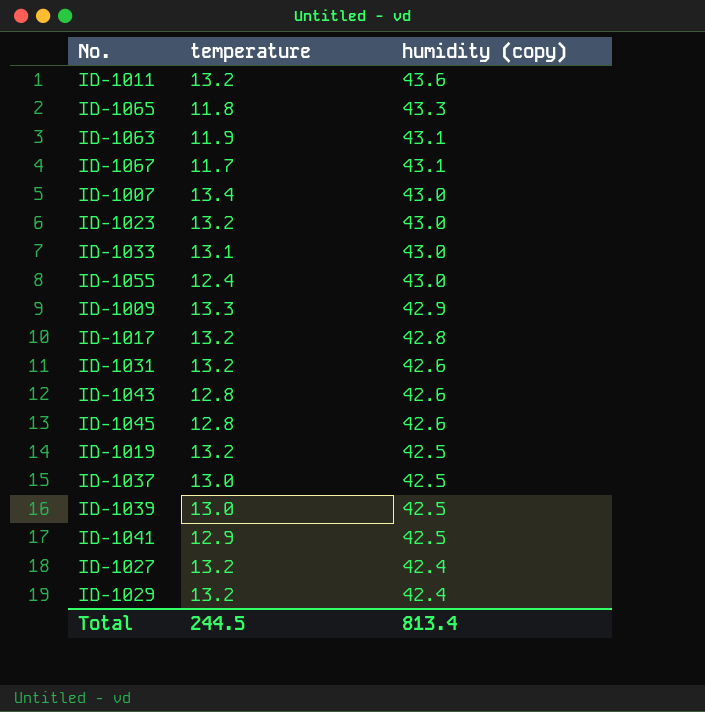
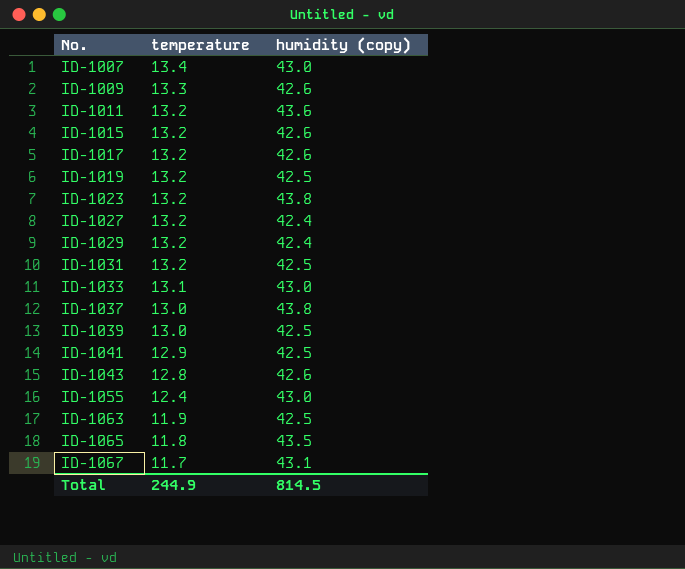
row order: humidity (copy) descending -> No. ascending
row ID-1045: 12.8 | 42.6 -> none
ID-1009 | humidity (copy): 42.9 -> 42.6
row ID-1015: none -> 13.2 | 42.6
ID-1017 | humidity (copy): 42.8 -> 42.6
ID-1023 | humidity (copy): 43.0 -> 43.8
ID-1031 | humidity (copy): 42.6 -> 42.5
ID-1037 | humidity (copy): 42.5 -> 43.8
ID-1063 | humidity (copy): 43.1 -> 42.5
ID-1065 | humidity (copy): 43.3 -> 43.5
Total | temperature: 244.5 -> 244.9
Total | humidity (copy): 813.4 -> 814.5

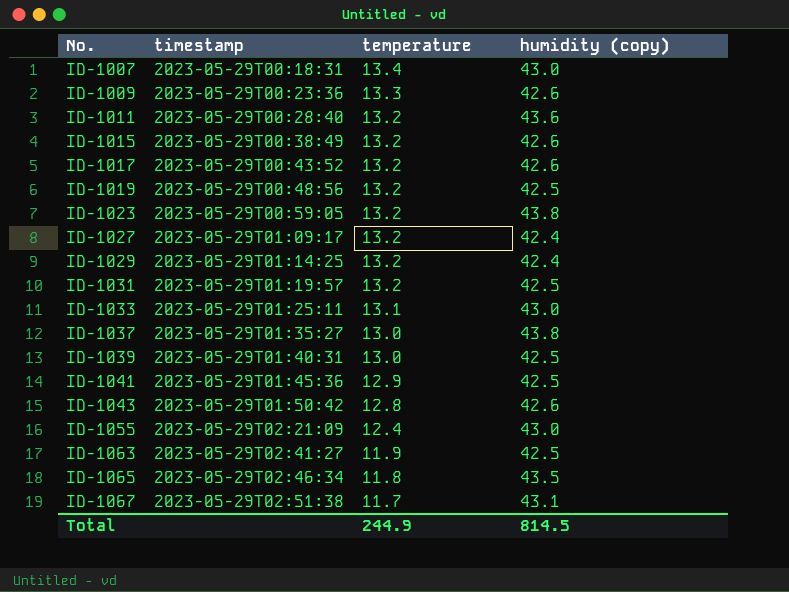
column timestamp | position: none -> 2

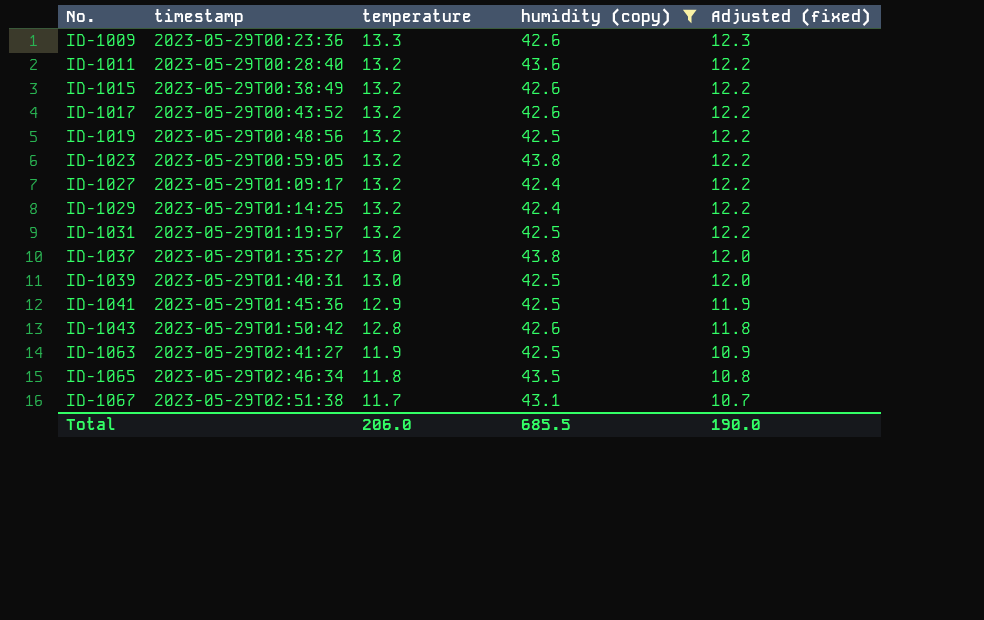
filter: none -> humidity (copy) != 43.0
column Adjusted (fixed) | formula: none -> [temperature] - 1
Total | temperature: 244.9 -> 206.0
Total | humidity (copy): 814.5 -> 685.5

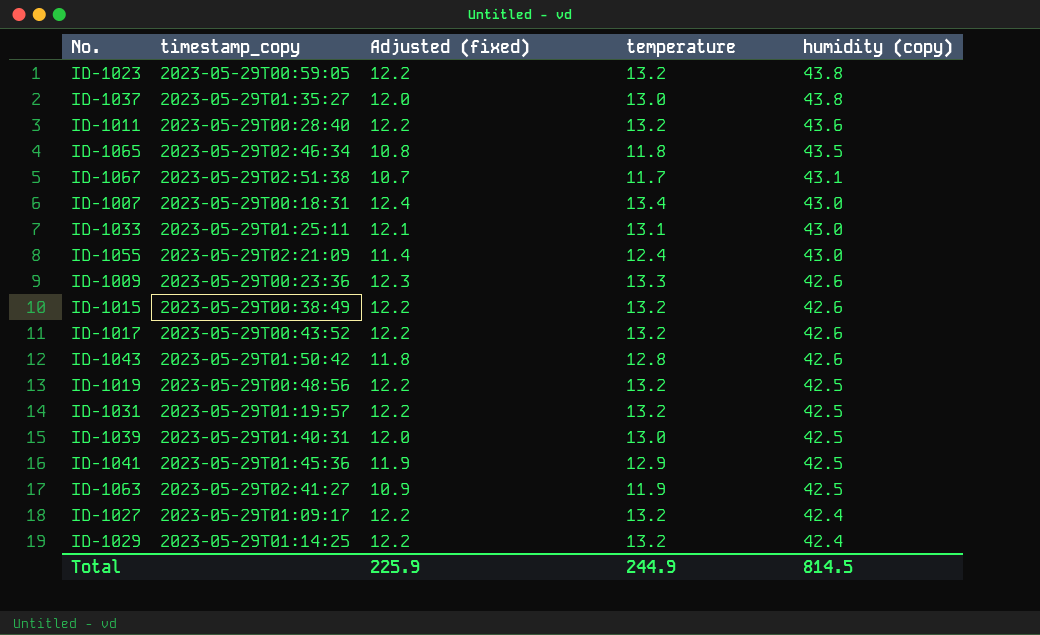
filter: humidity (copy) != 43.0 -> none
row order: No. ascending -> humidity (copy) descending
column name: timestamp -> timestamp_copy
column Adjusted (fixed) | position: 5 -> 3
Total | Adjusted (fixed): 190.0 -> 225.9
Total | temperature: 206.0 -> 244.9
Total | humidity (copy): 685.5 -> 814.5

